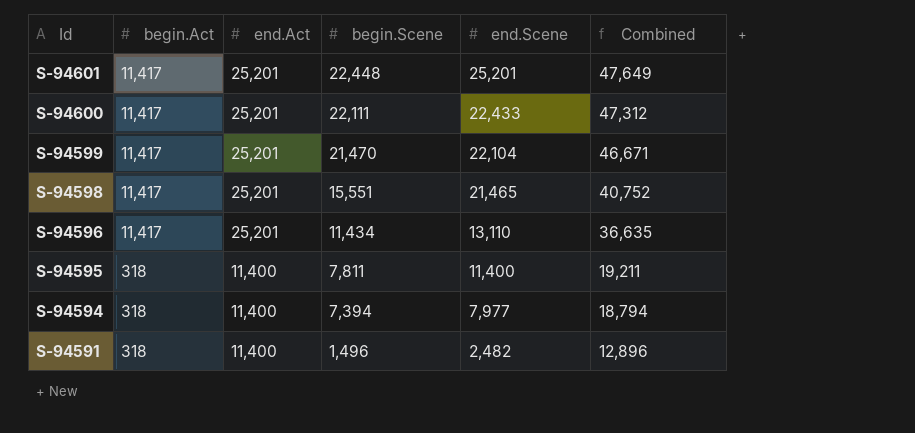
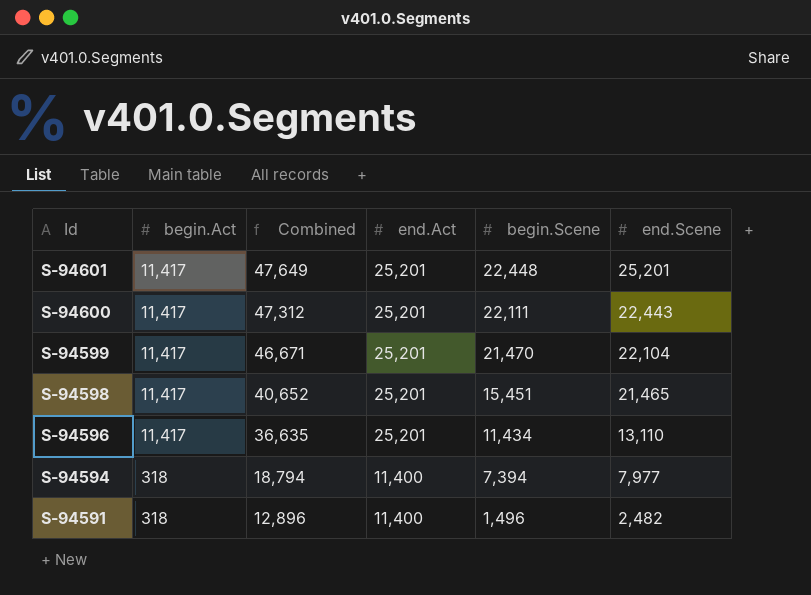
column Combined | position: 6 -> 3
row S-94595: 318 | 11,400 | 7,811 | 11,400 | 19,211 -> none
S-94600 | end.Scene: 22,433 -> 22,443
S-94598 | Combined: 40,752 -> 40,652
S-94598 | begin.Scene: 15,551 -> 15,451

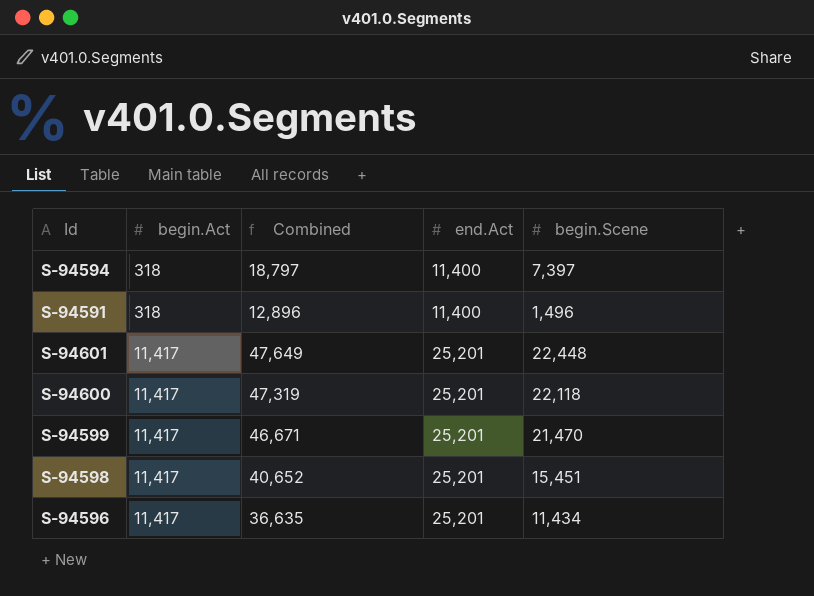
row order: Id descending -> begin.Act ascending
column end.Scene | position: 6 -> none
S-94594 | Combined: 18,794 -> 18,797
S-94594 | begin.Scene: 7,394 -> 7,397
S-94600 | Combined: 47,312 -> 47,319
S-94600 | begin.Scene: 22,111 -> 22,118

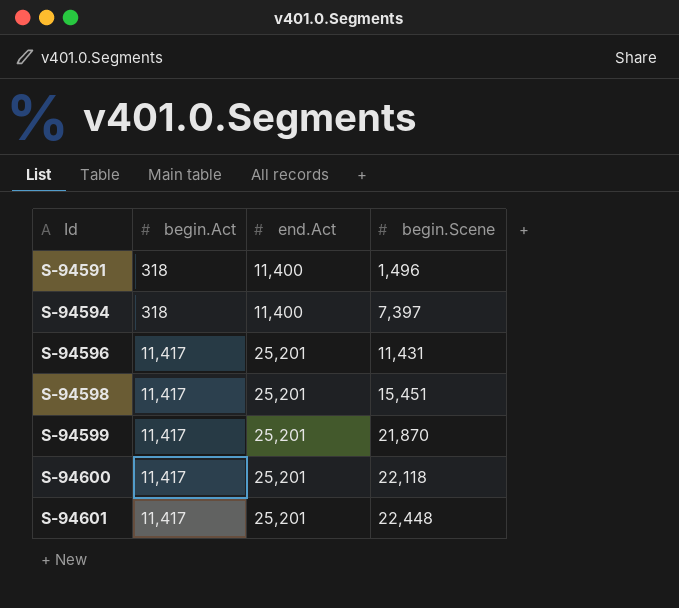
row order: begin.Act ascending -> Id ascending
column Combined | formula: [end.Act] + [begin.Scene] -> none
S-94596 | begin.Scene: 11,434 -> 11,431
S-94599 | begin.Scene: 21,470 -> 21,870

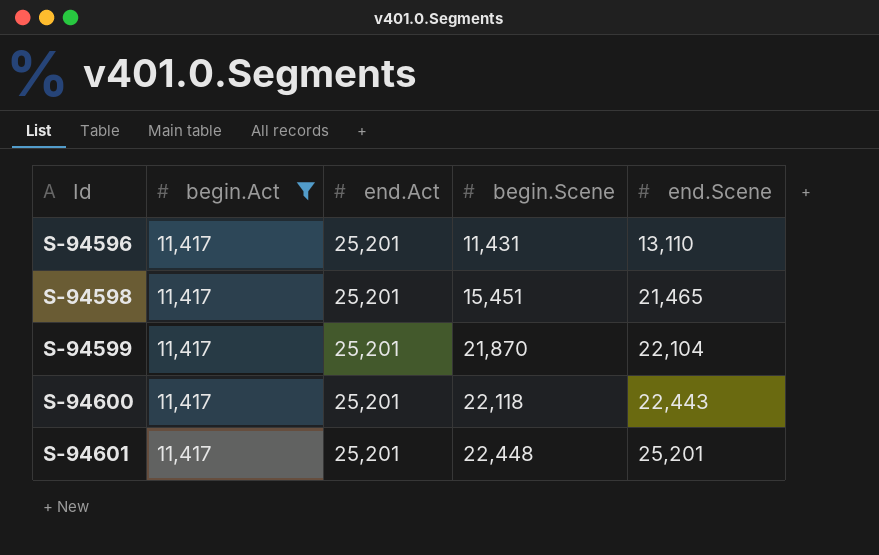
filter: none -> begin.Act = 11,417
column end.Scene | position: none -> 5

